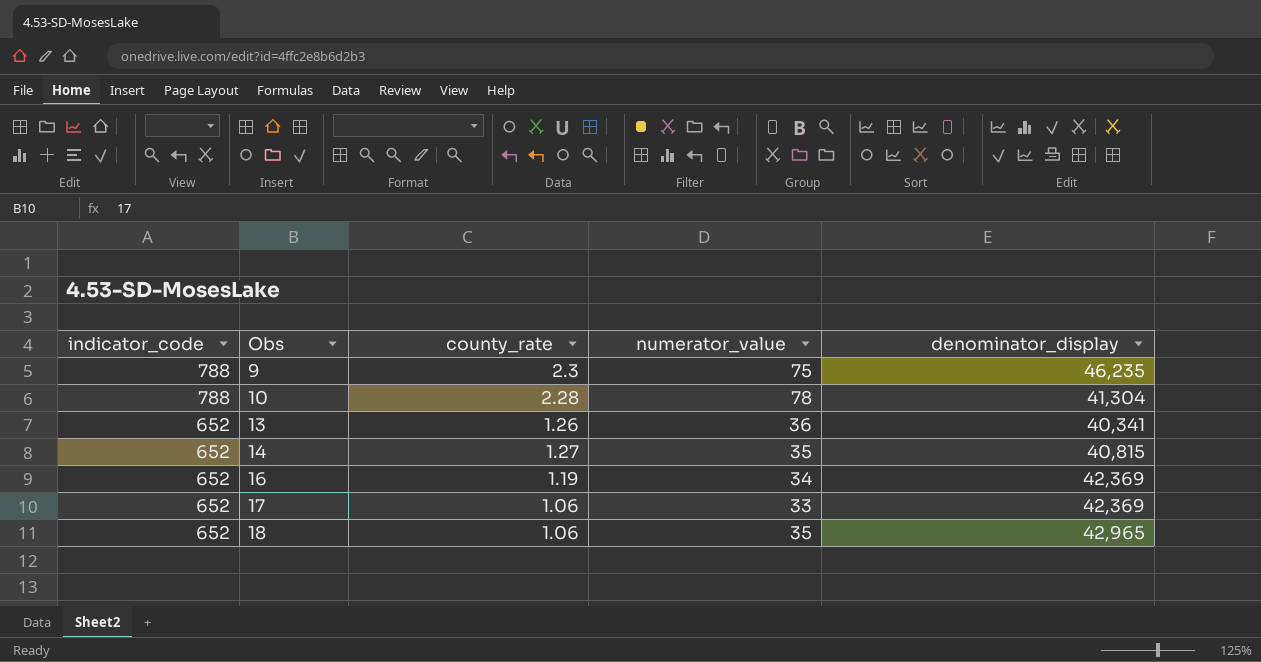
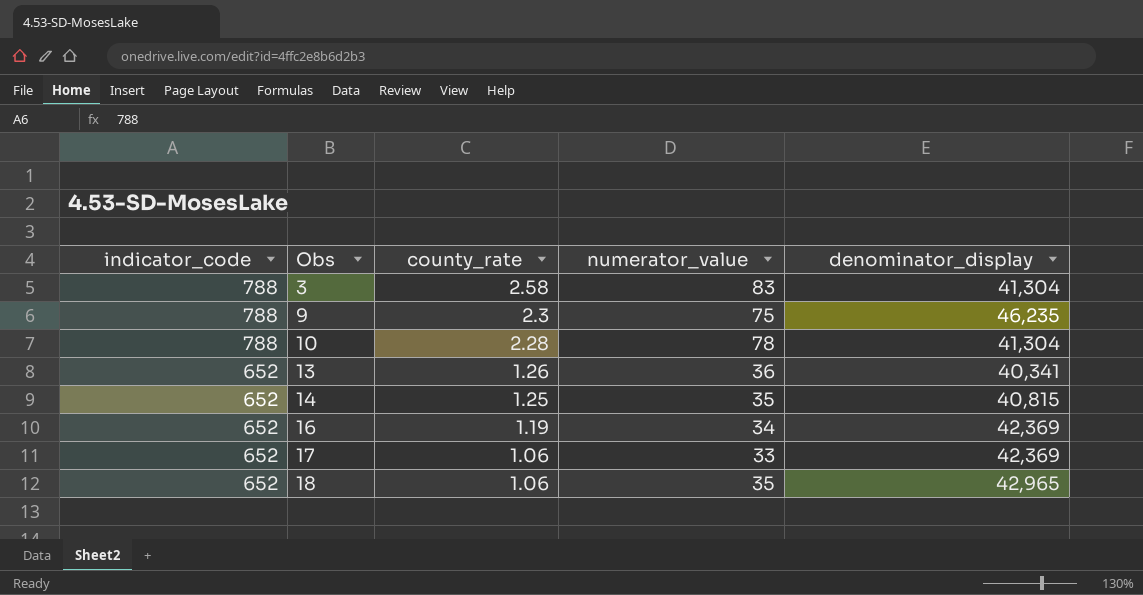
row 3: none -> 788 | 2.58 | 83 | 41,304
14 | county_rate: 1.27 -> 1.25

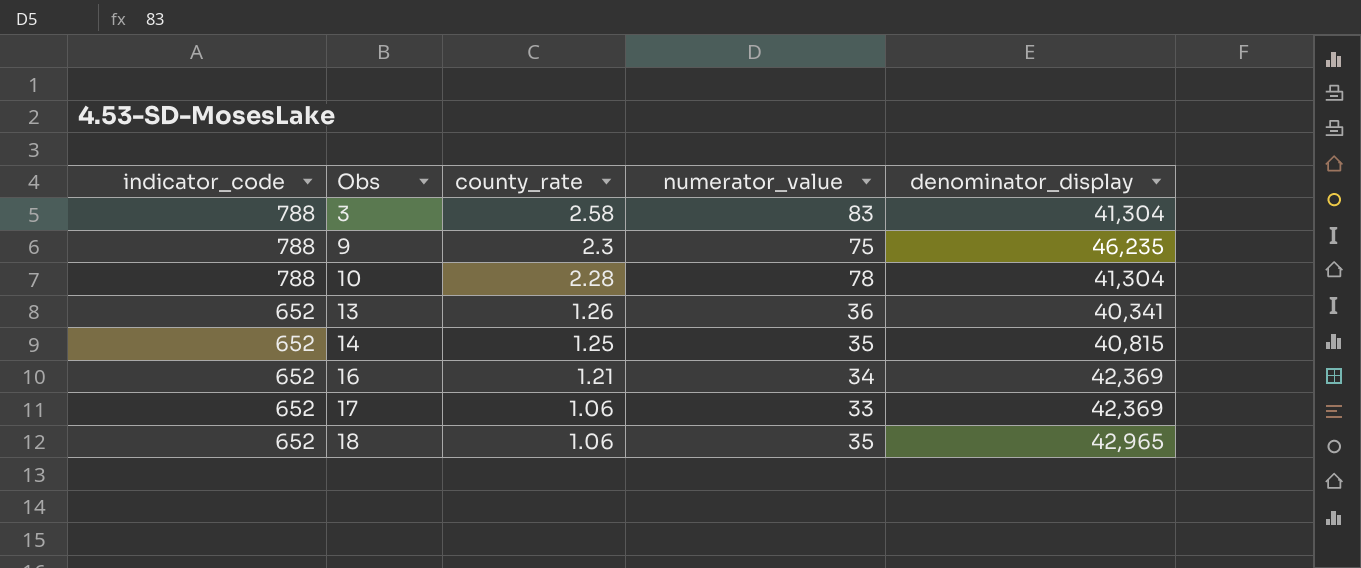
16 | county_rate: 1.19 -> 1.21

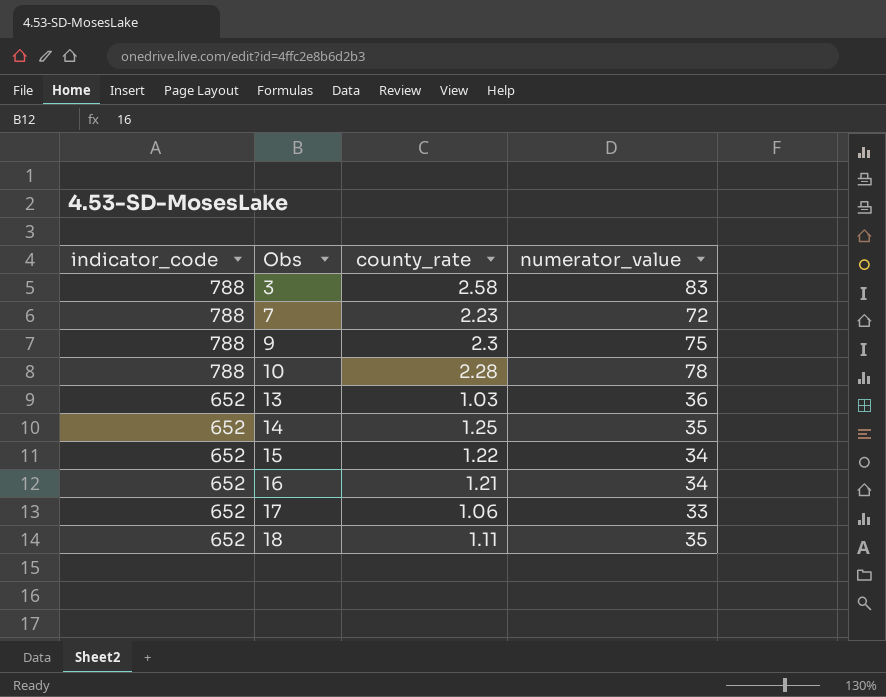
column denominator_display | position: 5 -> none
row 7: none -> 788 | 2.23 | 72
13 | county_rate: 1.26 -> 1.03
row 15: none -> 652 | 1.22 | 34
18 | county_rate: 1.06 -> 1.11

